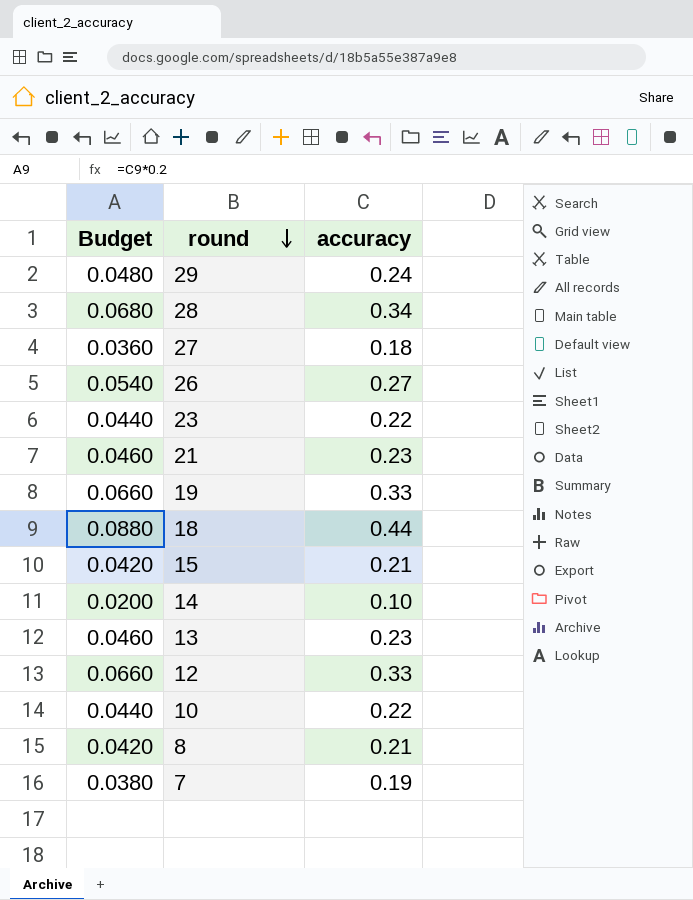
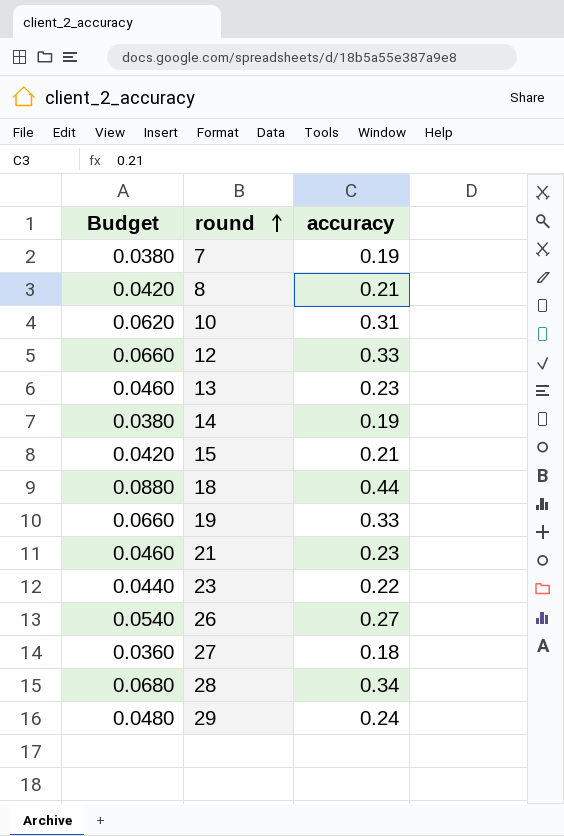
row order: round descending -> round ascending
10 | Budget: 0.0440 -> 0.0620
10 | accuracy: 0.22 -> 0.31
14 | Budget: 0.0200 -> 0.0380
14 | accuracy: 0.10 -> 0.19

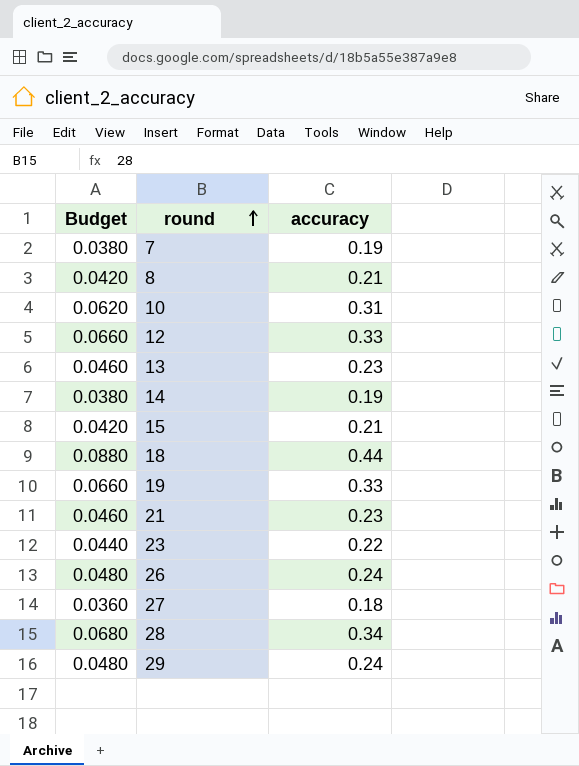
26 | Budget: 0.0540 -> 0.0480
26 | accuracy: 0.27 -> 0.24

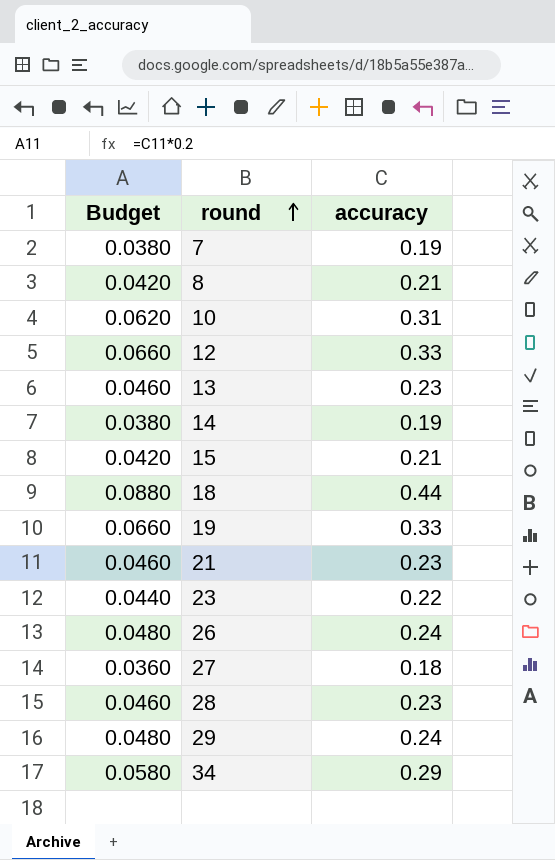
28 | Budget: 0.0680 -> 0.0460
28 | accuracy: 0.34 -> 0.23
row 34: none -> 0.0580 | 0.29

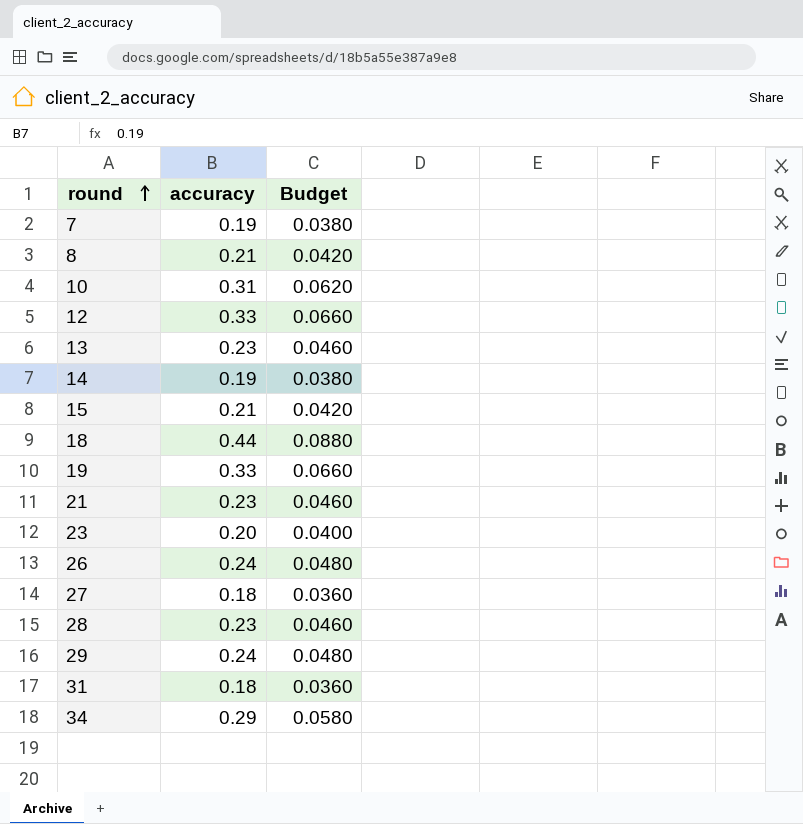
column Budget | position: 1 -> 3
23 | accuracy: 0.22 -> 0.20
23 | Budget: 0.0440 -> 0.0400
row 31: none -> 0.18 | 0.0360

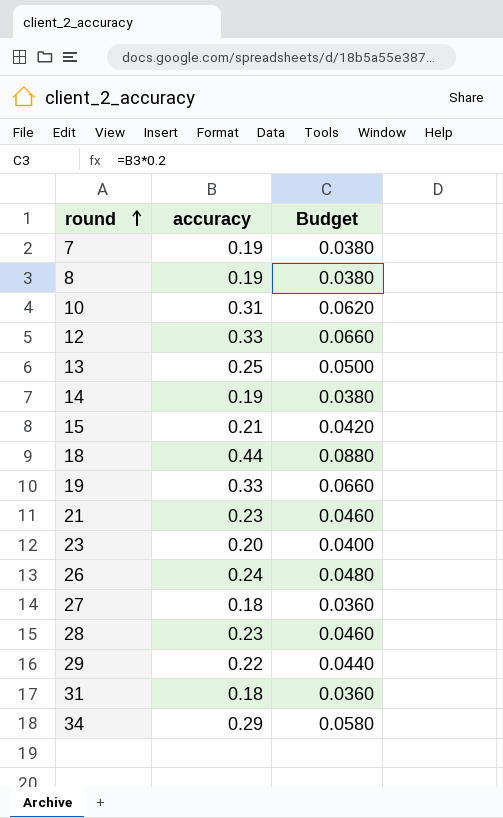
8 | accuracy: 0.21 -> 0.19
8 | Budget: 0.0420 -> 0.0380
13 | accuracy: 0.23 -> 0.25
13 | Budget: 0.0460 -> 0.0500
29 | accuracy: 0.24 -> 0.22
29 | Budget: 0.0480 -> 0.0440

